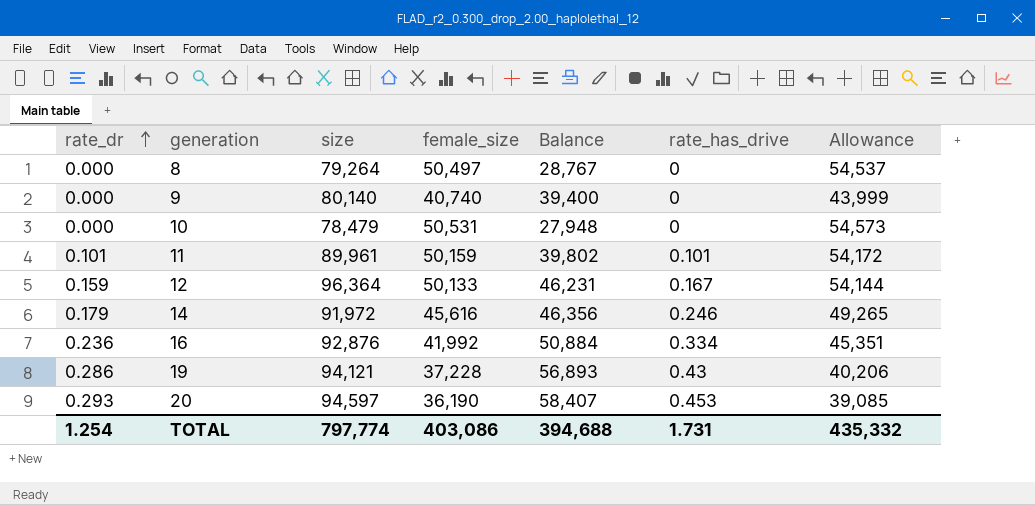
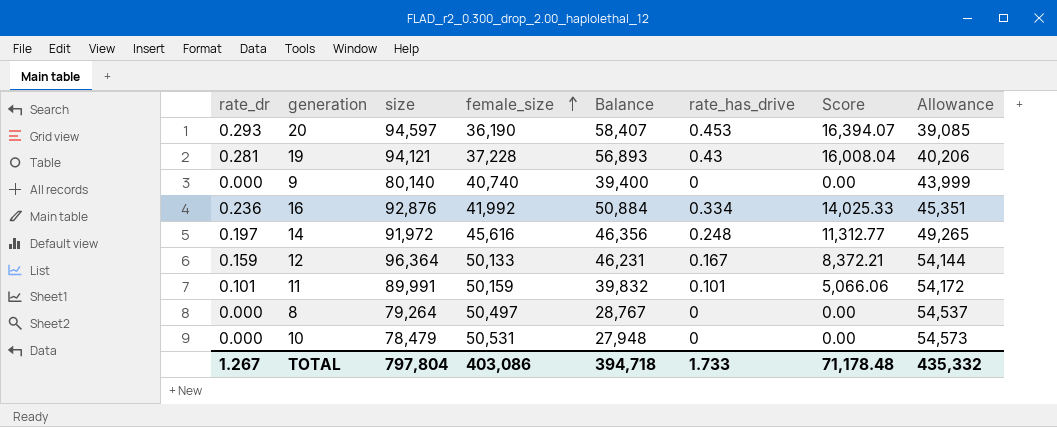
row order: rate_dr ascending -> female_size ascending
column Score | formula: none -> [female_size] * [rate_has_drive]
19 | rate_dr: 0.286 -> 0.281
14 | rate_dr: 0.179 -> 0.197
14 | rate_has_drive: 0.246 -> 0.248
11 | size: 89,961 -> 89,991
11 | Balance: 39,802 -> 39,832
TOTAL | rate_dr: 1.254 -> 1.267
TOTAL | size: 797,774 -> 797,804
TOTAL | Balance: 394,688 -> 394,718
TOTAL | rate_has_drive: 1.731 -> 1.733

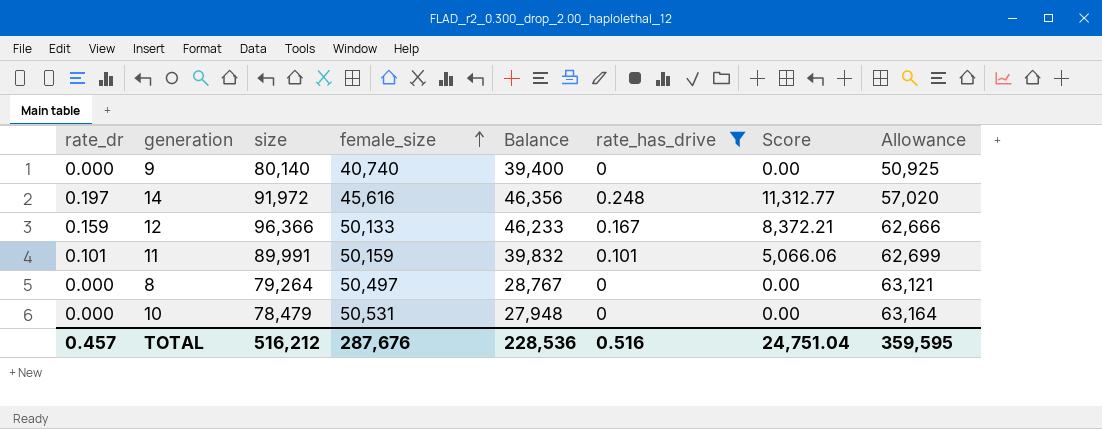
filter: none -> rate_has_drive <= 0.248
column Allowance | formula: [female_size] * 1.08 -> [female_size] * 1.25
12 | size: 96,364 -> 96,366
12 | Balance: 46,231 -> 46,233
TOTAL | rate_dr: 1.267 -> 0.457
TOTAL | size: 797,804 -> 516,212
TOTAL | female_size: 403,086 -> 287,676
TOTAL | Balance: 394,718 -> 228,536
TOTAL | rate_has_drive: 1.733 -> 0.516
TOTAL | Score: 71,178.48 -> 24,751.04
TOTAL | Allowance: 435,332 -> 359,595

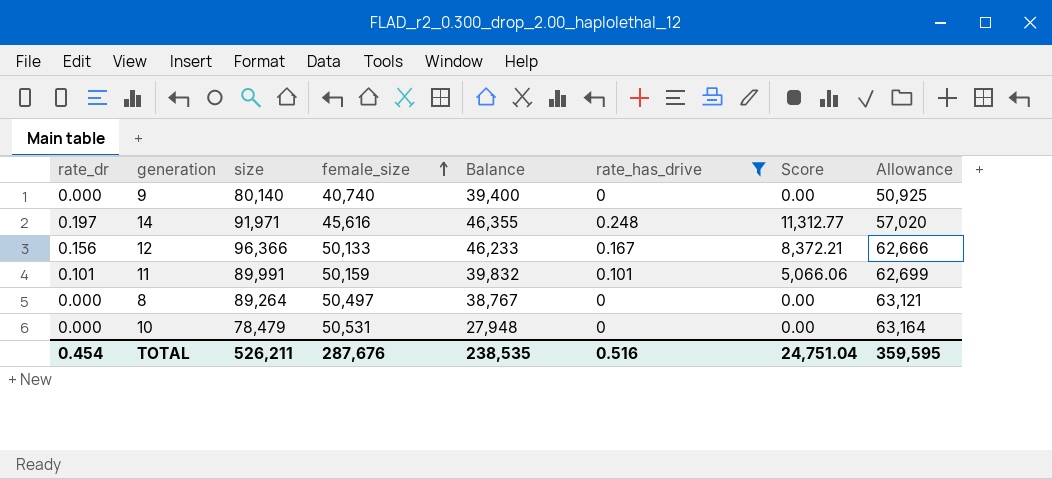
14 | size: 91,972 -> 91,971
14 | Balance: 46,356 -> 46,355
12 | rate_dr: 0.159 -> 0.156
8 | size: 79,264 -> 89,264
8 | Balance: 28,767 -> 38,767
TOTAL | rate_dr: 0.457 -> 0.454
TOTAL | size: 516,212 -> 526,211
TOTAL | Balance: 228,536 -> 238,535

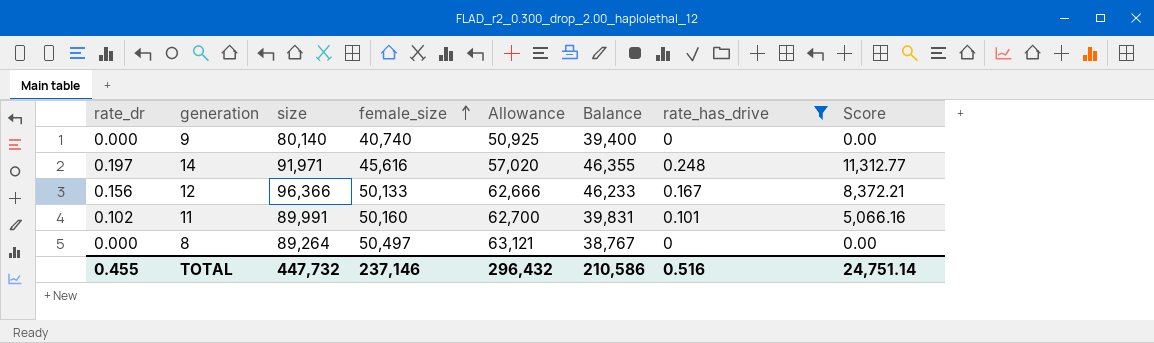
column Allowance | position: 8 -> 5
row 10: 0.000 | 78,479 | 50,531 | 27,948 | 0 | 0.00 | 63,164 -> none
11 | rate_dr: 0.101 -> 0.102
11 | female_size: 50,159 -> 50,160
11 | Allowance: 62,699 -> 62,700
11 | Balance: 39,832 -> 39,831
11 | Score: 5,066.06 -> 5,066.16
TOTAL | rate_dr: 0.454 -> 0.455
TOTAL | size: 526,211 -> 447,732
TOTAL | female_size: 287,676 -> 237,146
TOTAL | Allowance: 359,595 -> 296,432
TOTAL | Balance: 238,535 -> 210,586
TOTAL | Score: 24,751.04 -> 24,751.14

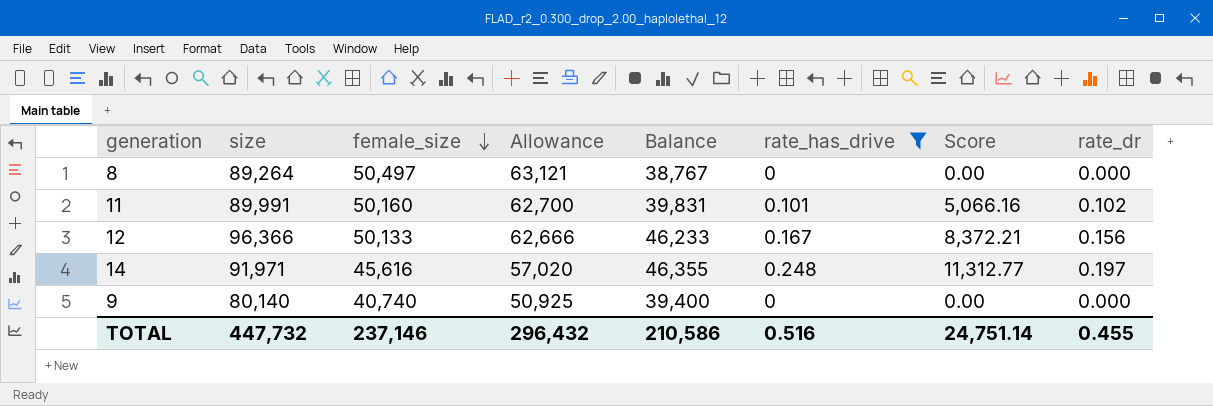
row order: female_size ascending -> female_size descending
column rate_dr | position: 1 -> 8

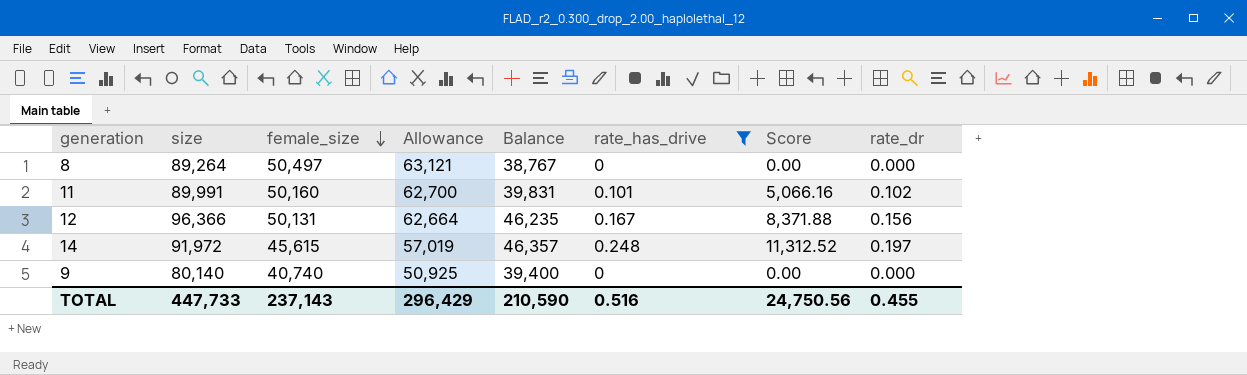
12 | female_size: 50,133 -> 50,131
12 | Allowance: 62,666 -> 62,664
12 | Balance: 46,233 -> 46,235
12 | Score: 8,372.21 -> 8,371.88
14 | size: 91,971 -> 91,972
14 | female_size: 45,616 -> 45,615
14 | Allowance: 57,020 -> 57,019
14 | Balance: 46,355 -> 46,357
14 | Score: 11,312.77 -> 11,312.52
TOTAL | size: 447,732 -> 447,733
TOTAL | female_size: 237,146 -> 237,143
TOTAL | Allowance: 296,432 -> 296,429
TOTAL | Balance: 210,586 -> 210,590
TOTAL | Score: 24,751.14 -> 24,750.56

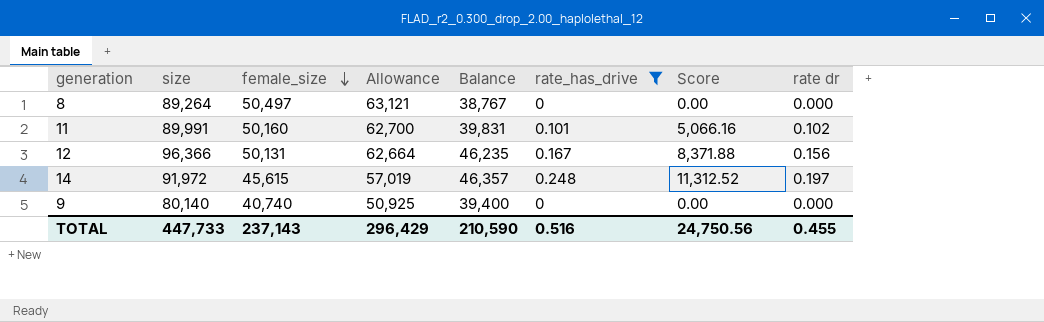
column name: rate_dr -> rate dr

